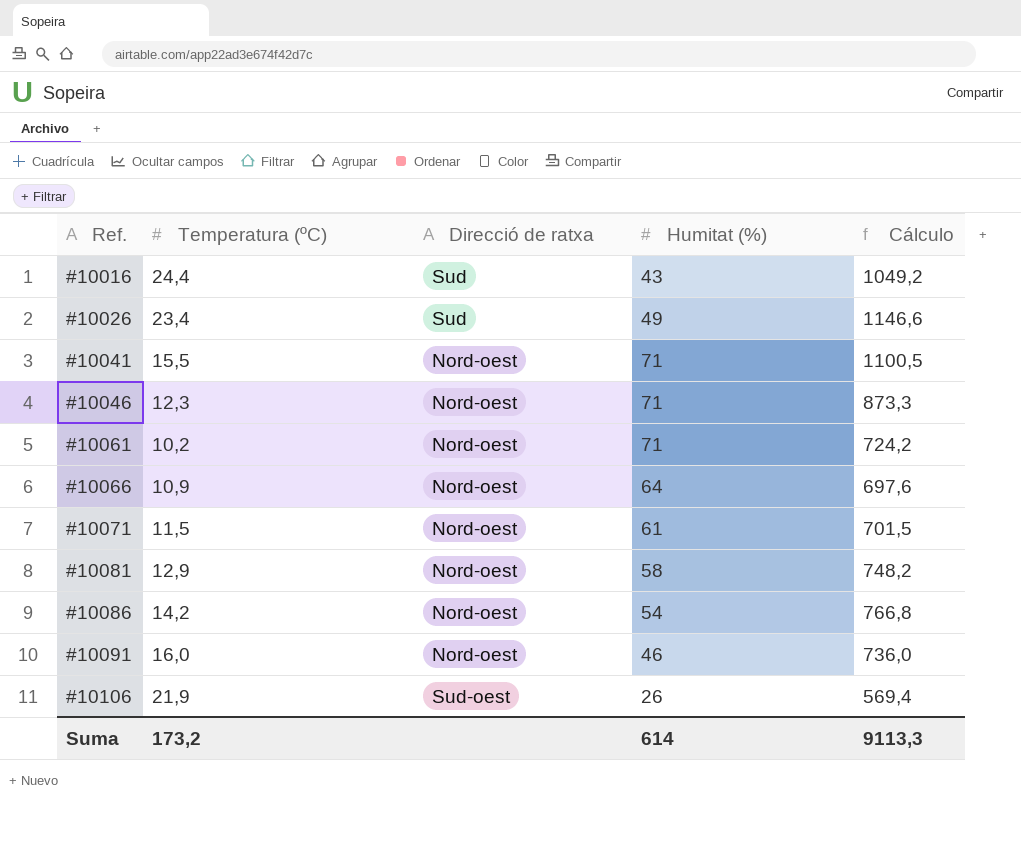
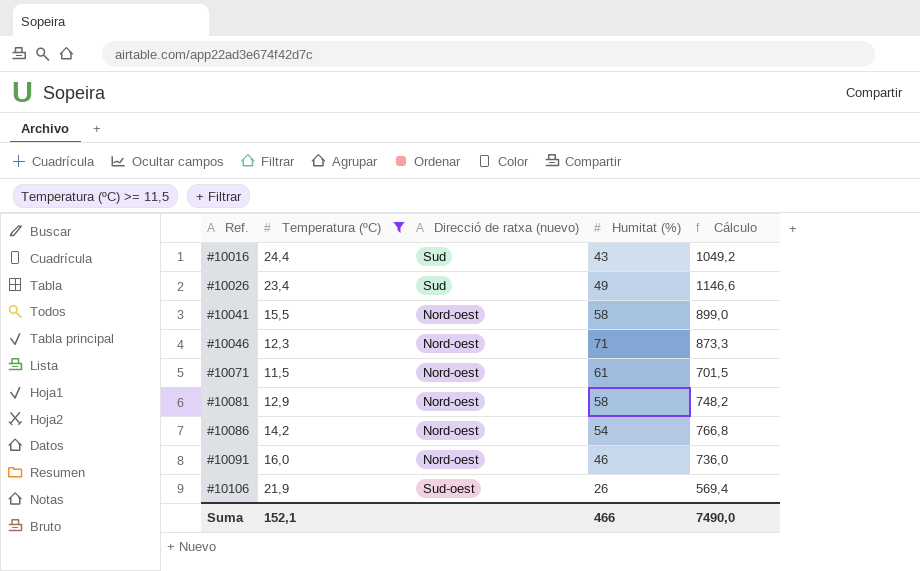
filter: none -> Temperatura (ºC) >= 11,5
column name: Direcció de ratxa -> Direcció de ratxa (nuevo)
#10041 | Humitat (%): 71 -> 58
#10041 | Cálculo: 1100,5 -> 899,0
Suma | Temperatura (ºC): 173,2 -> 152,1
Suma | Humitat (%): 614 -> 466
Suma | Cálculo: 9113,3 -> 7490,0

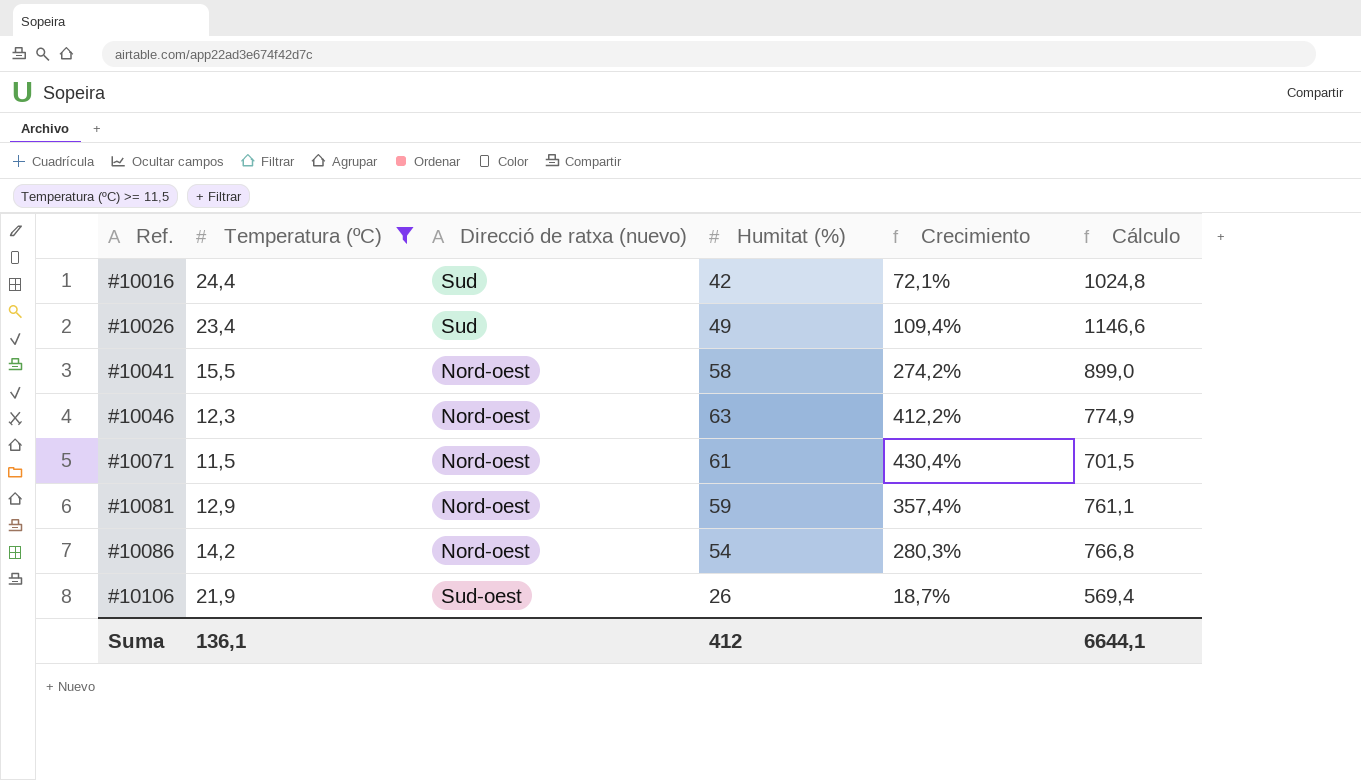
column Crecimiento | formula: none -> ([Humitat (%)] - [Temperatura (ºC)]) / [Temperatura (ºC)]
row #10091: 16,0 | Nord-oest | 46 | 736,0 -> none
#10016 | Humitat (%): 43 -> 42
#10016 | Cálculo: 1049,2 -> 1024,8
#10046 | Humitat (%): 71 -> 63
#10046 | Cálculo: 873,3 -> 774,9
#10081 | Humitat (%): 58 -> 59
#10081 | Cálculo: 748,2 -> 761,1
Suma | Temperatura (ºC): 152,1 -> 136,1
Suma | Humitat (%): 466 -> 412
Suma | Cálculo: 7490,0 -> 6644,1

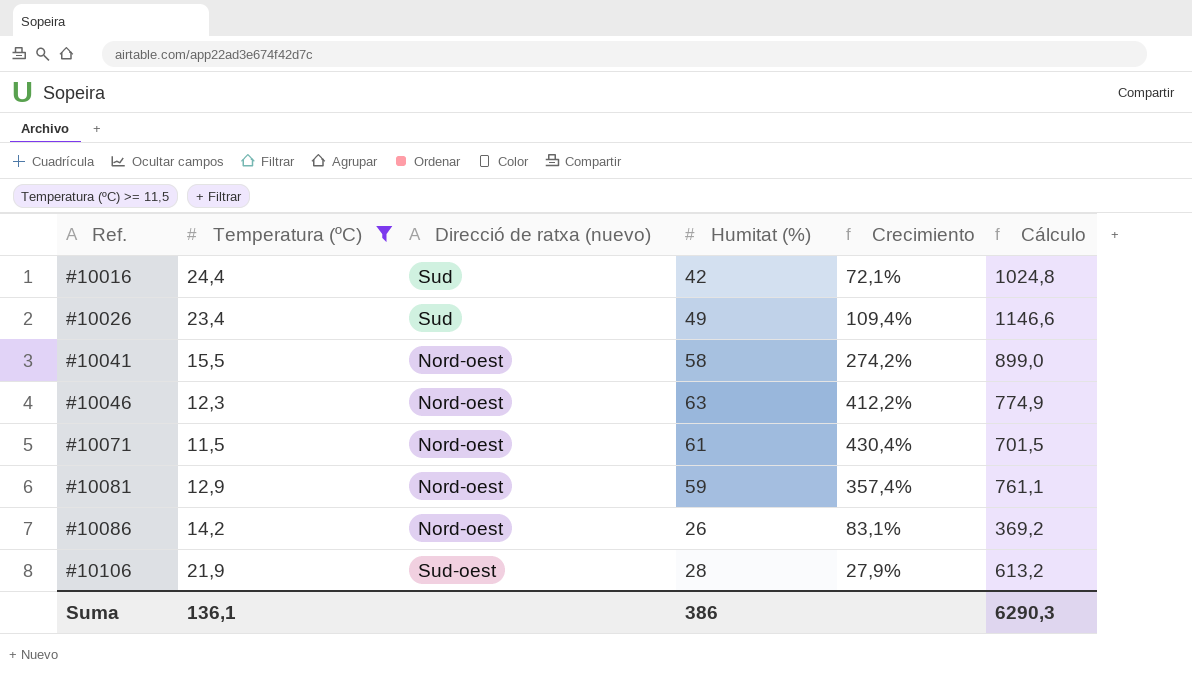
#10086 | Humitat (%): 54 -> 26
#10086 | Crecimiento: 280,3% -> 83,1%
#10086 | Cálculo: 766,8 -> 369,2
#10106 | Humitat (%): 26 -> 28
#10106 | Crecimiento: 18,7% -> 27,9%
#10106 | Cálculo: 569,4 -> 613,2
Suma | Humitat (%): 412 -> 386
Suma | Cálculo: 6644,1 -> 6290,3

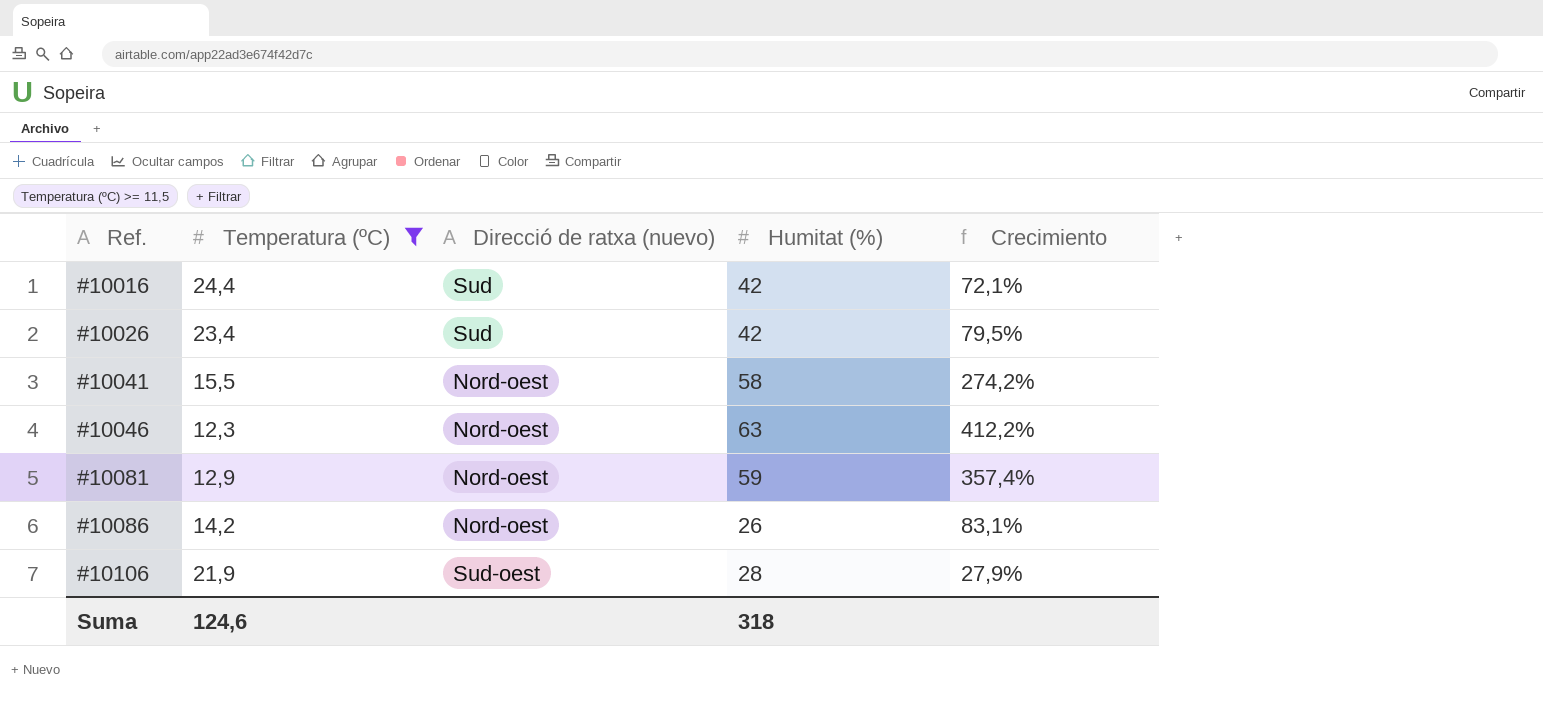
column Cálculo | formula: [Temperatura (ºC)] * [Humitat (%)] -> none
row #10071: 11,5 | Nord-oest | 61 | 430,4% | 701,5 -> none
#10026 | Humitat (%): 49 -> 42
#10026 | Crecimiento: 109,4% -> 79,5%
Suma | Temperatura (ºC): 136,1 -> 124,6
Suma | Humitat (%): 386 -> 318

